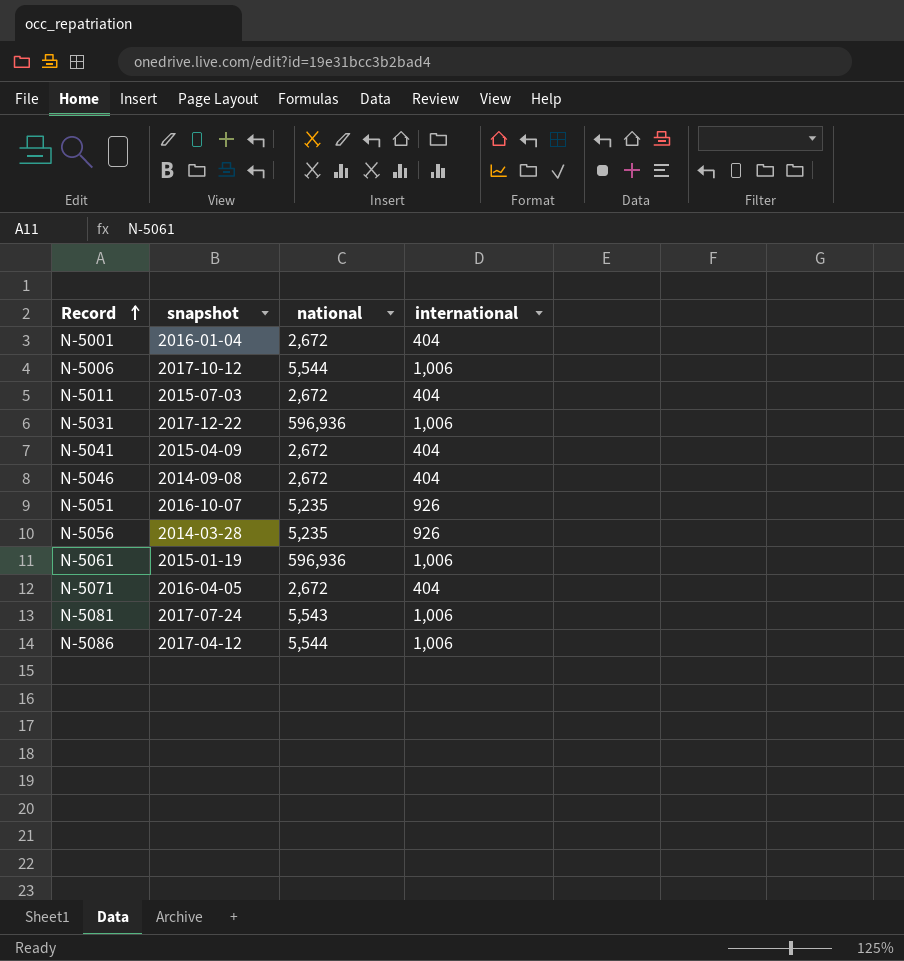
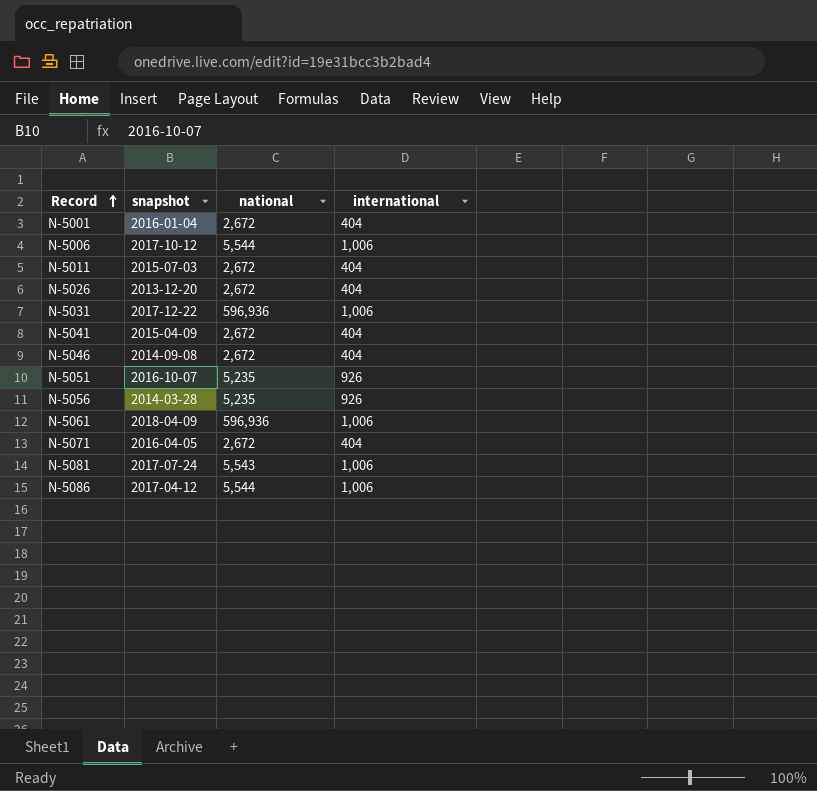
row N-5026: none -> 2013-12-20 | 2,672 | 404
N-5061 | snapshot: 2015-01-19 -> 2018-04-09

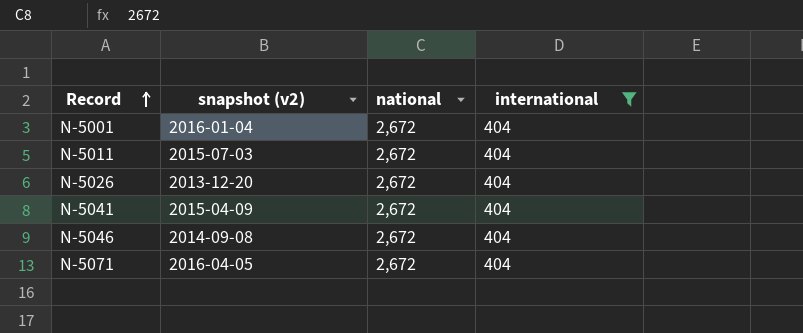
filter: none -> international = 404
column name: snapshot -> snapshot (v2)

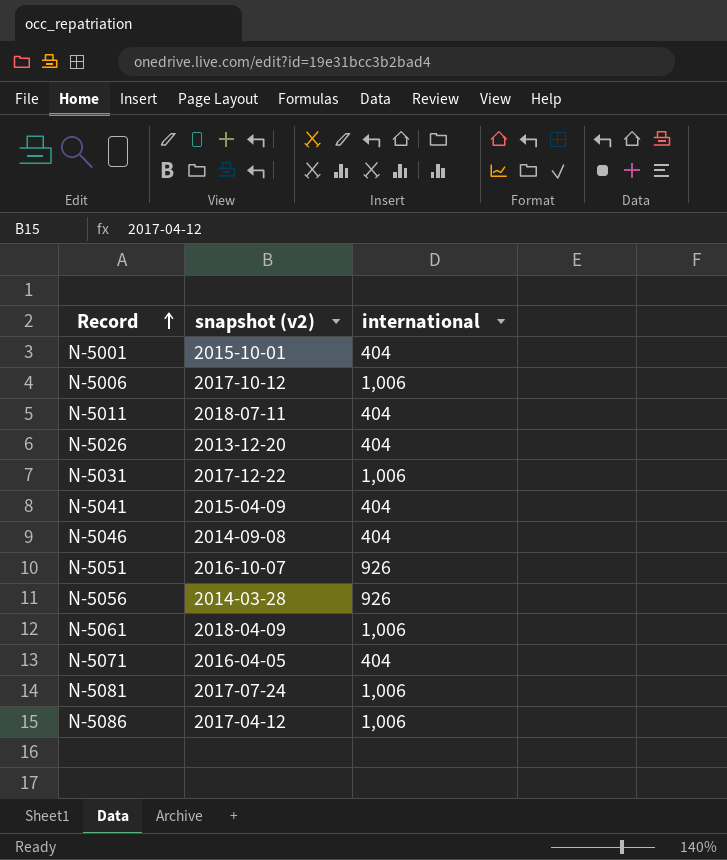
filter: international = 404 -> none
column national | position: 3 -> none
N-5001 | snapshot (v2): 2016-01-04 -> 2015-10-01
N-5011 | snapshot (v2): 2015-07-03 -> 2018-07-11

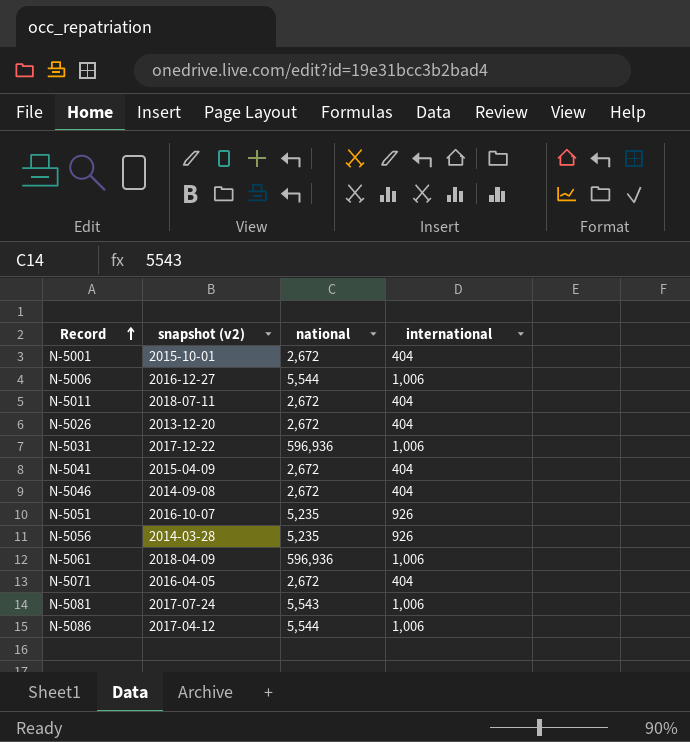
column national | position: none -> 3
N-5006 | snapshot (v2): 2017-10-12 -> 2016-12-27

